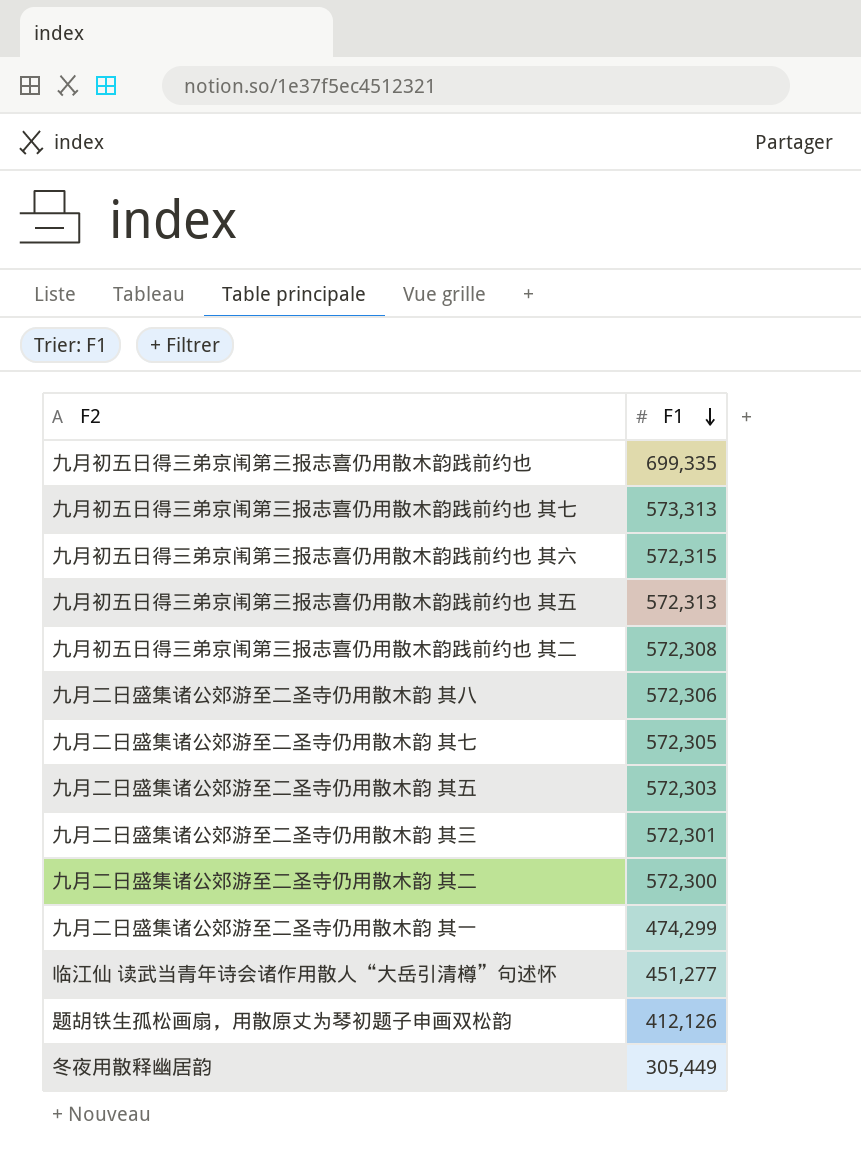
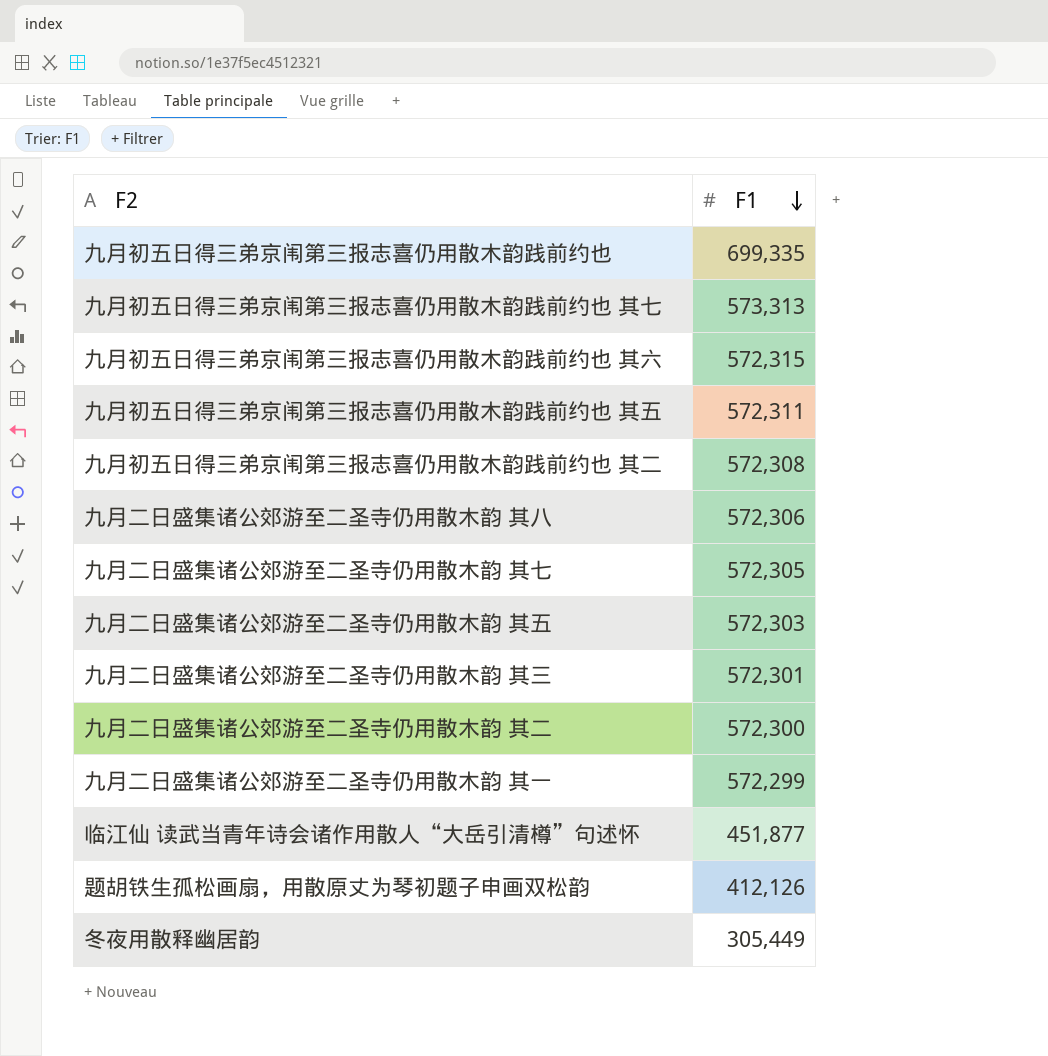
九月初五日得三弟京闱第三报志喜仍用散木韵践前约也 其五 | F1: 572,313 -> 572,311
九月二日盛集诸公郊游至二圣寺仍用散木韵 其一 | F1: 474,299 -> 572,299
临江仙 读武当青年诗会诸作用散人“大岳引清樽”句述怀 | F1: 451,277 -> 451,877

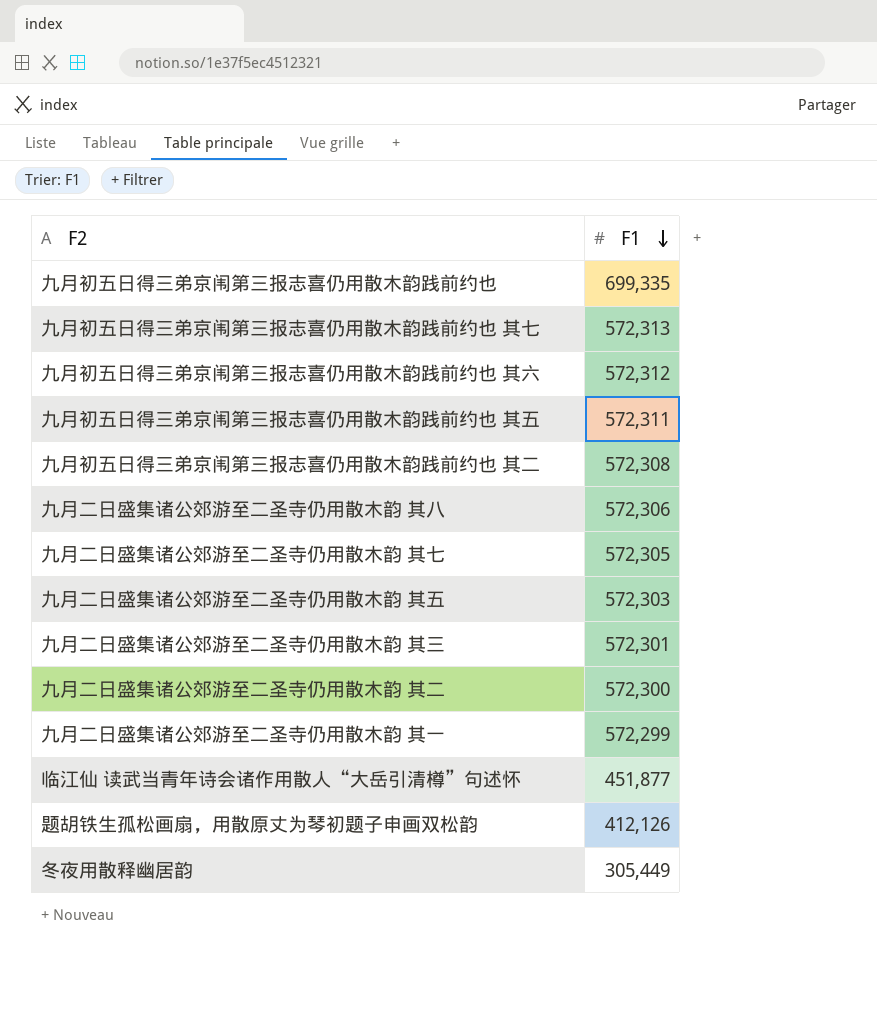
九月初五日得三弟京闱第三报志喜仍用散木韵践前约也 其七 | F1: 573,313 -> 572,313
九月初五日得三弟京闱第三报志喜仍用散木韵践前约也 其六 | F1: 572,315 -> 572,312

